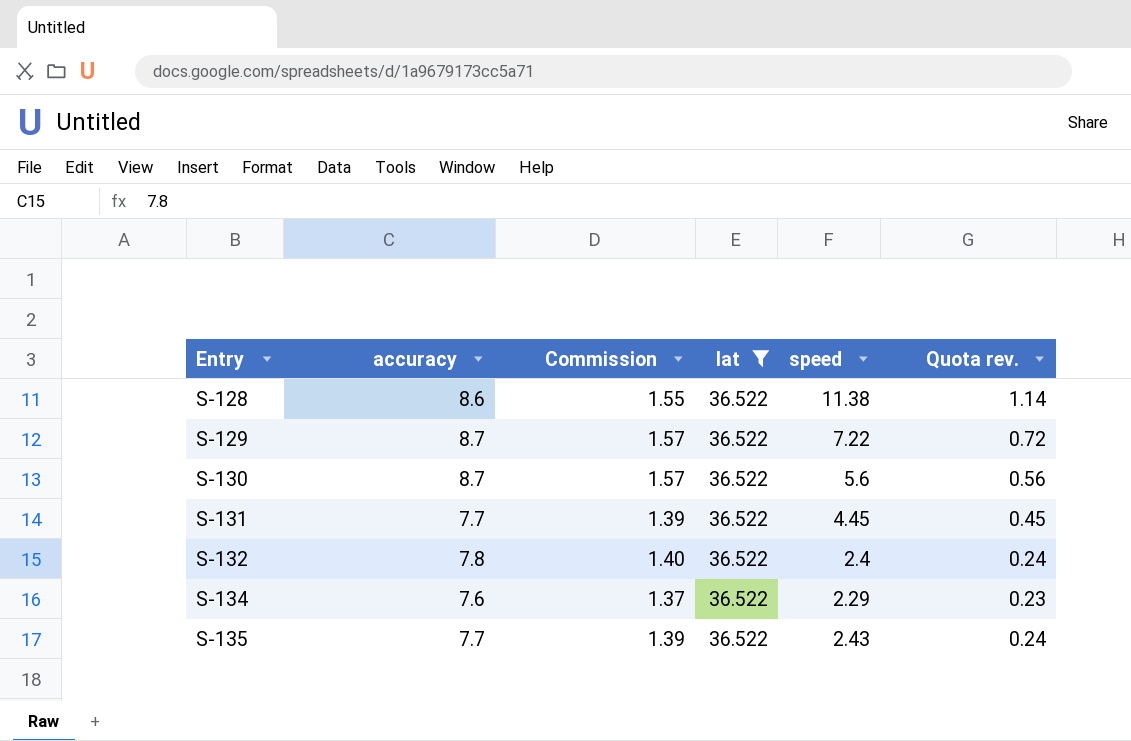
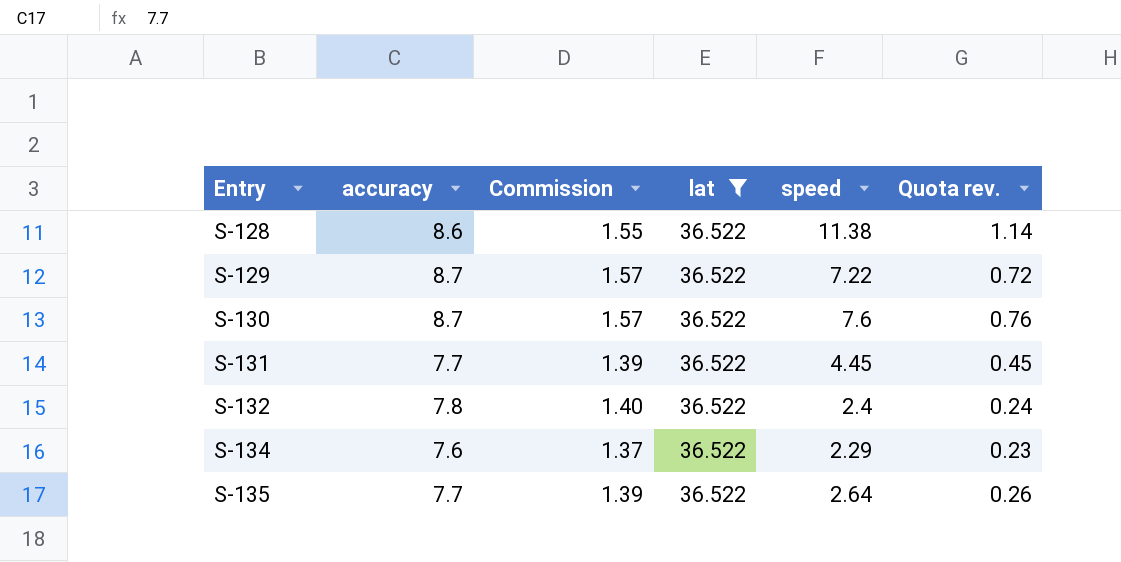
S-130 | speed: 5.6 -> 7.6
S-130 | Quota rev.: 0.56 -> 0.76
S-135 | speed: 2.43 -> 2.64
S-135 | Quota rev.: 0.24 -> 0.26

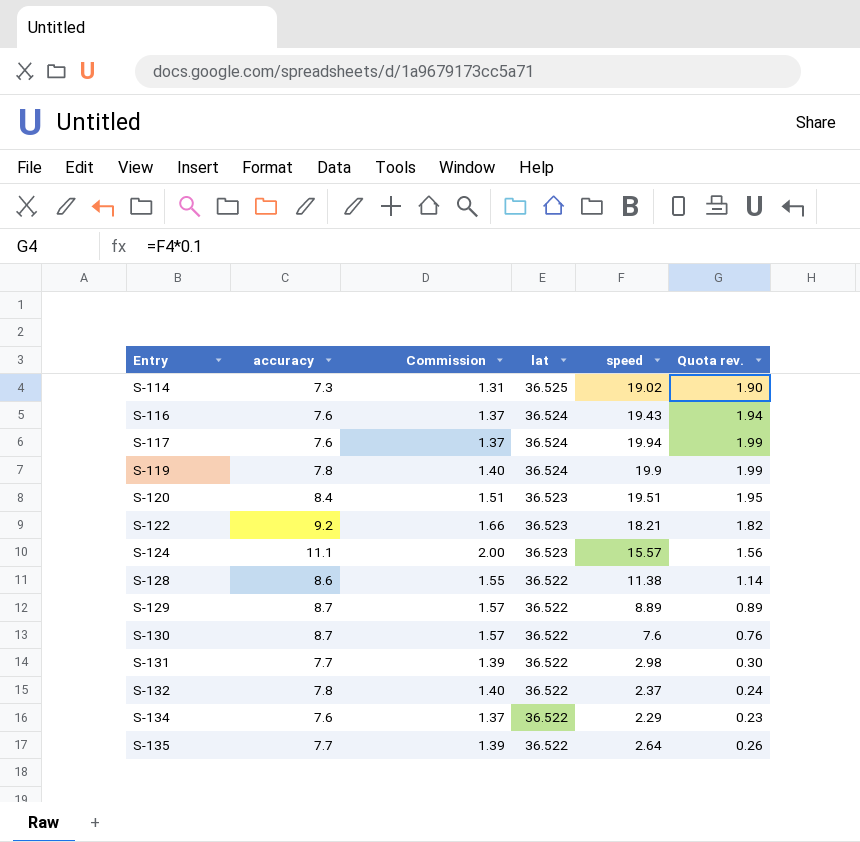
filter: lat = 36.522 -> none
S-129 | speed: 7.22 -> 8.89
S-129 | Quota rev.: 0.72 -> 0.89
S-131 | speed: 4.45 -> 2.98
S-131 | Quota rev.: 0.45 -> 0.30
S-132 | speed: 2.4 -> 2.37

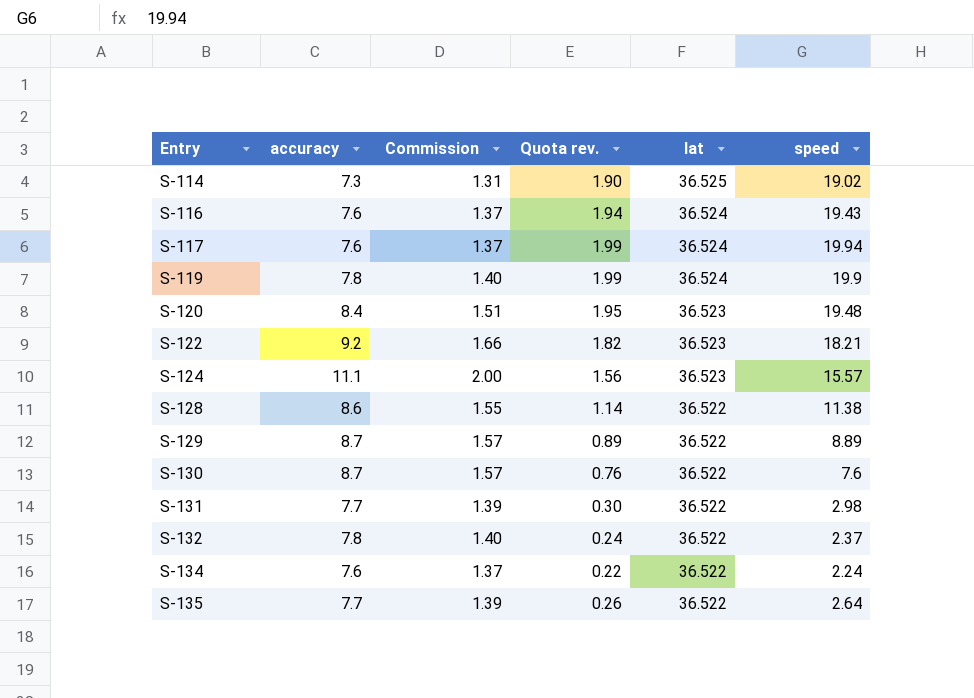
column Quota rev. | position: 6 -> 4
S-120 | speed: 19.51 -> 19.48
S-134 | Quota rev.: 0.23 -> 0.22
S-134 | speed: 2.29 -> 2.24

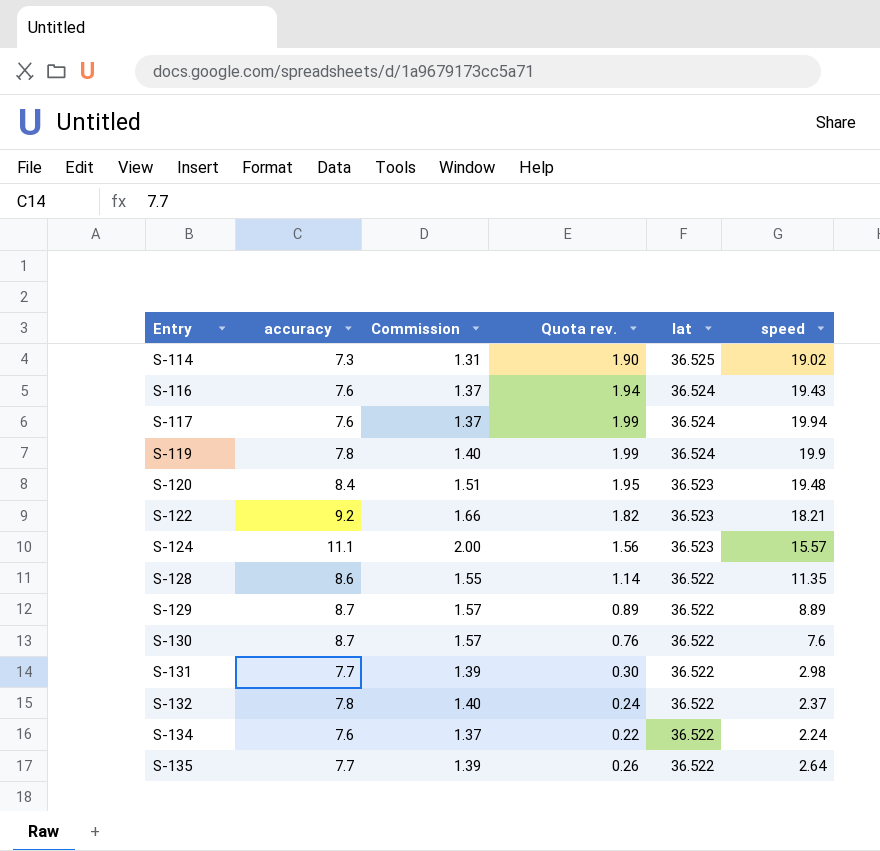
S-128 | speed: 11.38 -> 11.35

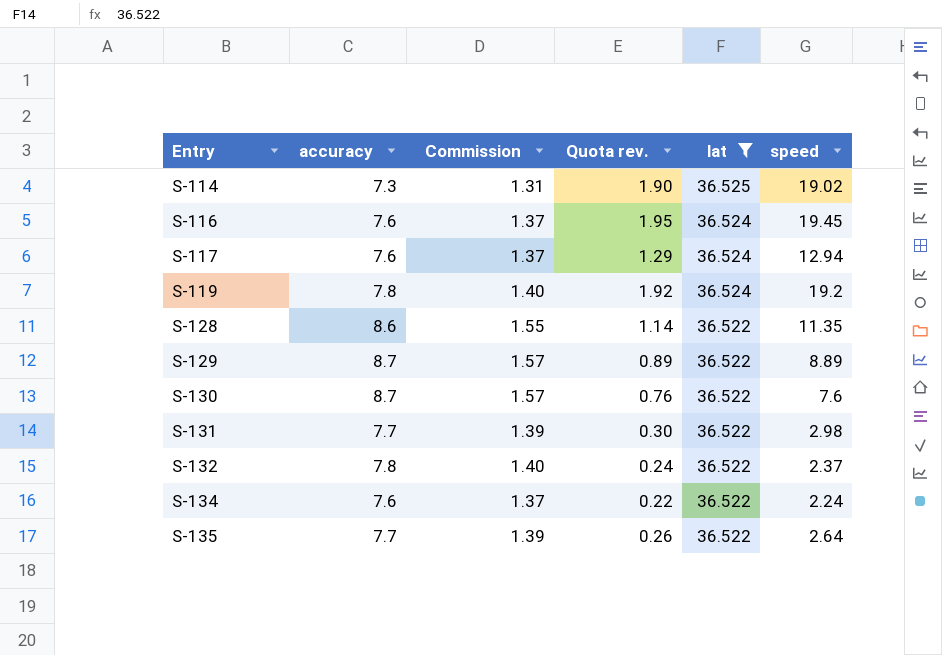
filter: none -> lat != 36.523
S-116 | Quota rev.: 1.94 -> 1.95
S-116 | speed: 19.43 -> 19.45
S-117 | Quota rev.: 1.99 -> 1.29
S-117 | speed: 19.94 -> 12.94
S-119 | Quota rev.: 1.99 -> 1.92
S-119 | speed: 19.9 -> 19.2

